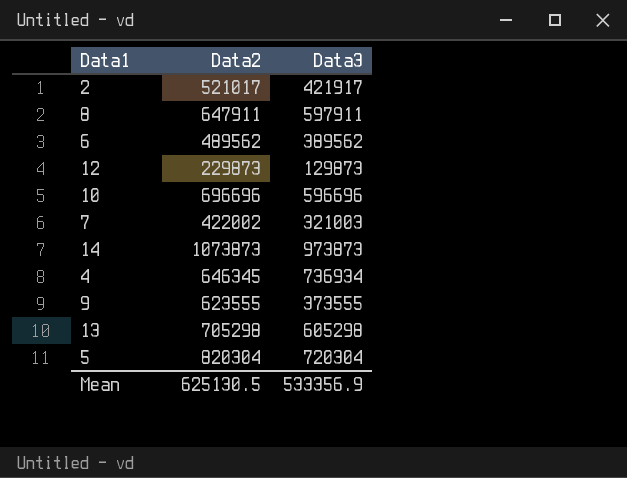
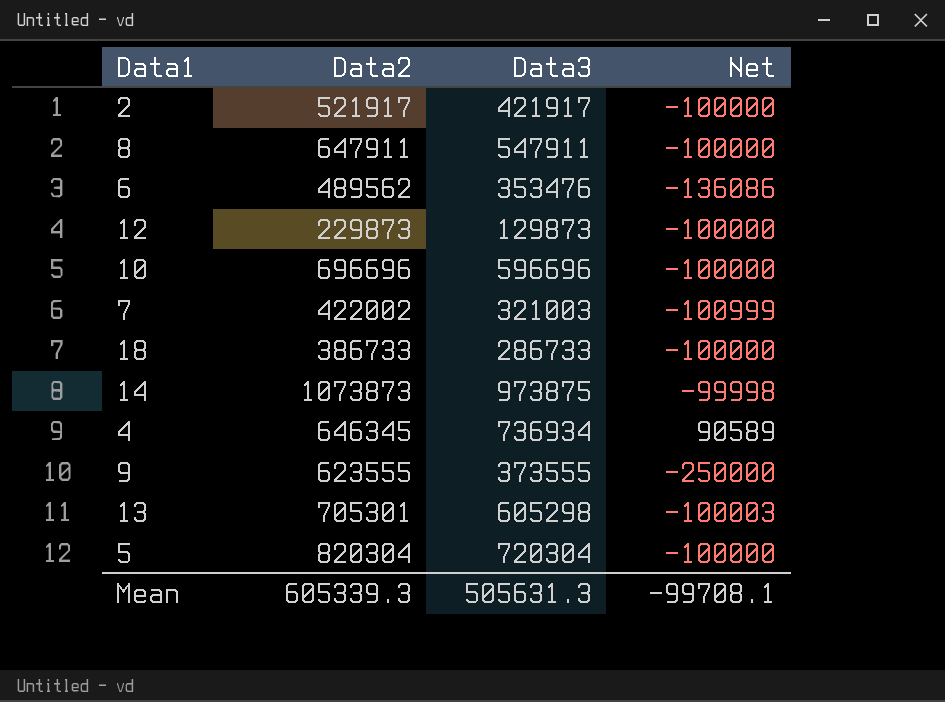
column Net | formula: none -> [Data3] - [Data2]
2 | Data2: 521017 -> 521917
8 | Data3: 597911 -> 547911
6 | Data3: 389562 -> 353476
row 18: none -> 386733 | 286733 | -100000
14 | Data3: 973873 -> 973875
13 | Data2: 705298 -> 705301
Mean | Data2: 625130.5 -> 605339.3
Mean | Data3: 533356.9 -> 505631.3

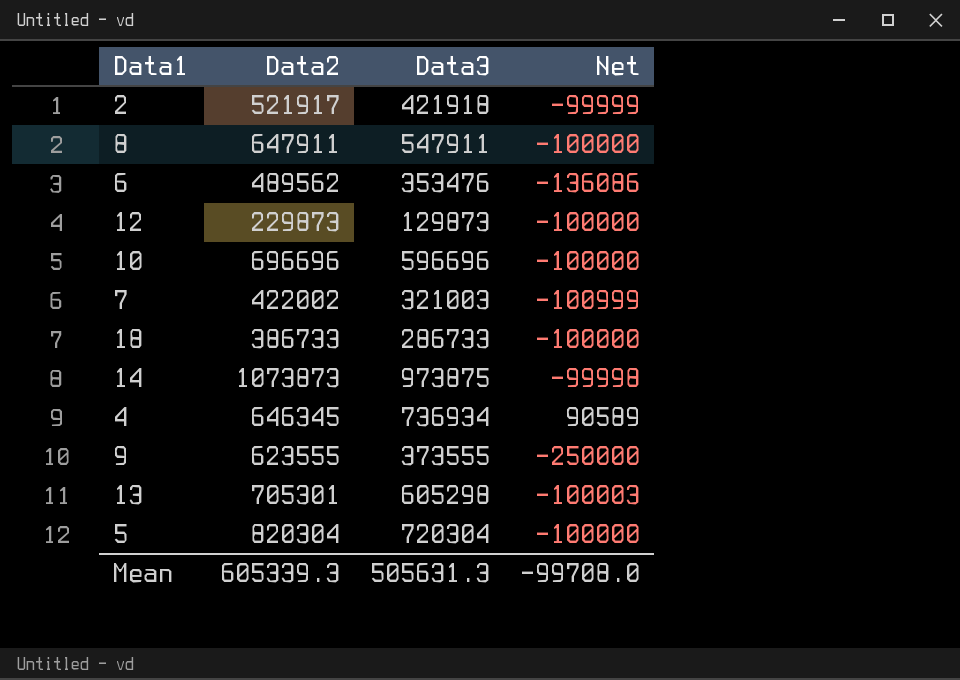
2 | Data3: 421917 -> 421918
2 | Net: -100000 -> -99999
Mean | Net: -99708.1 -> -99708.0

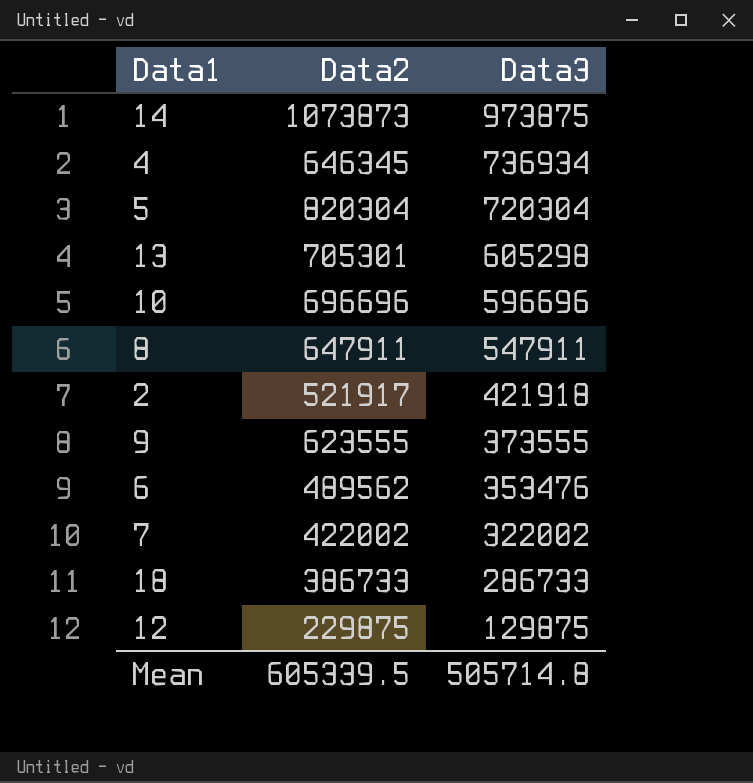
row order: none -> Data3 descending
column Net | formula: [Data3] - [Data2] -> none
7 | Data3: 321003 -> 322002
12 | Data2: 229873 -> 229875
12 | Data3: 129873 -> 129875
Mean | Data2: 605339.3 -> 605339.5
Mean | Data3: 505631.3 -> 505714.8

